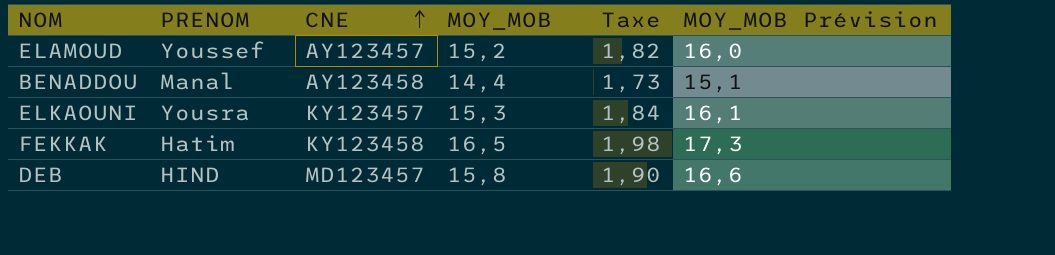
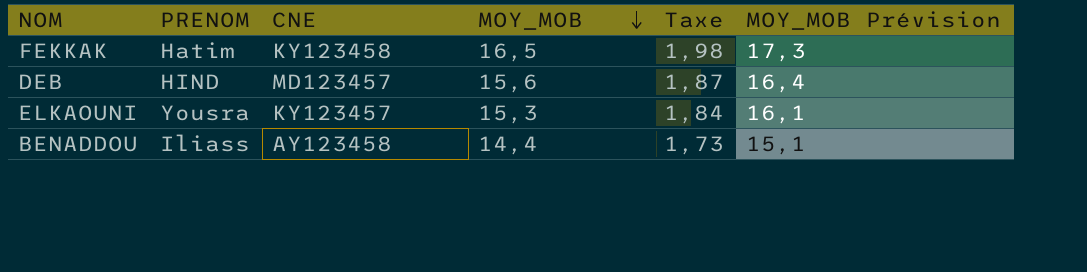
row order: CNE ascending -> MOY_MOB descending
row ELAMOUD: Youssef | AY123457 | 15,2 | 1,82 | 16,0 -> none
DEB | MOY_MOB: 15,8 -> 15,6
DEB | Taxe: 1,90 -> 1,87
DEB | MOY_MOB Prévision: 16,6 -> 16,4
BENADDOU | PRENOM: Manal -> Iliass

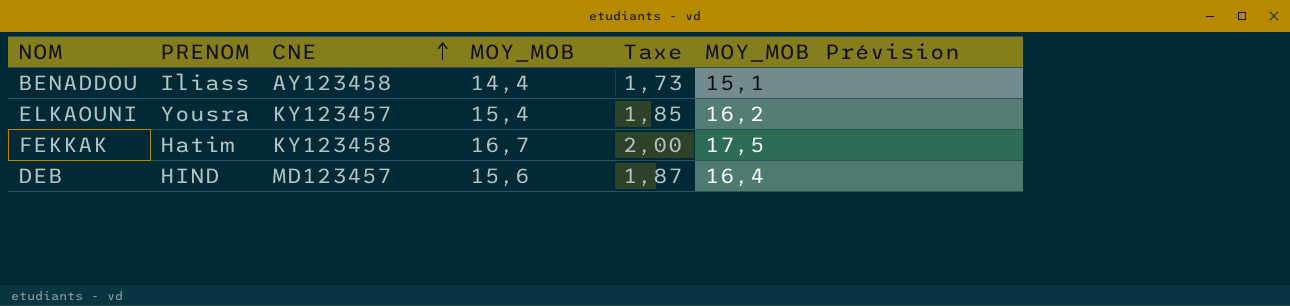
row order: MOY_MOB descending -> CNE ascending
ELKAOUNI | MOY_MOB: 15,3 -> 15,4
ELKAOUNI | Taxe: 1,84 -> 1,85
ELKAOUNI | MOY_MOB Prévision: 16,1 -> 16,2
FEKKAK | MOY_MOB: 16,5 -> 16,7
FEKKAK | Taxe: 1,98 -> 2,00
FEKKAK | MOY_MOB Prévision: 17,3 -> 17,5

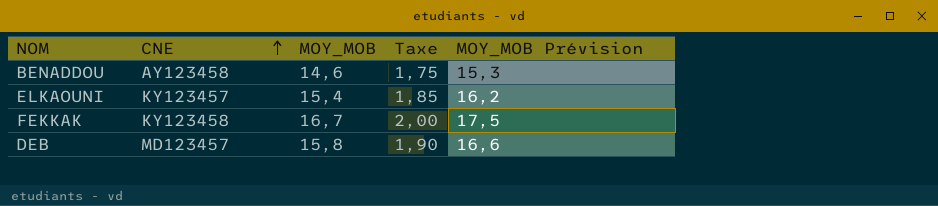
column PRENOM | position: 2 -> none
BENADDOU | MOY_MOB: 14,4 -> 14,6
BENADDOU | Taxe: 1,73 -> 1,75
BENADDOU | MOY_MOB Prévision: 15,1 -> 15,3
DEB | MOY_MOB: 15,6 -> 15,8
DEB | Taxe: 1,87 -> 1,90
DEB | MOY_MOB Prévision: 16,4 -> 16,6

